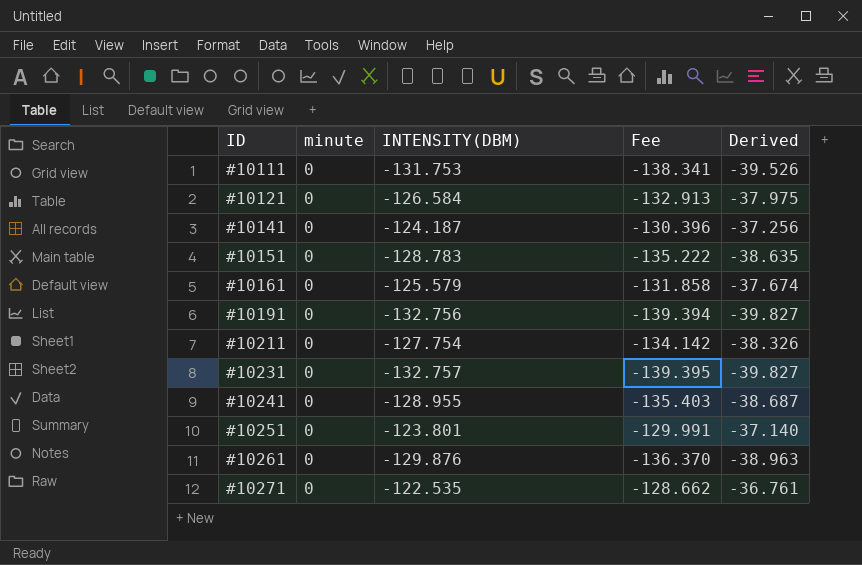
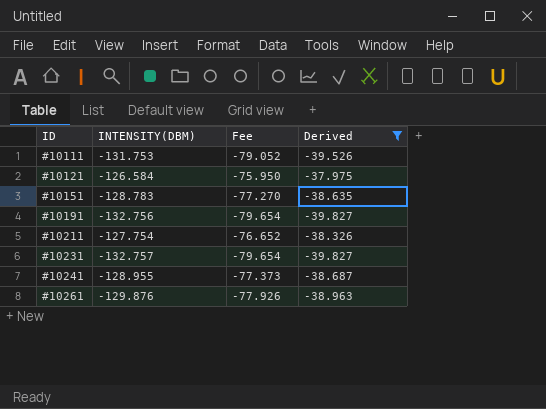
filter: none -> Derived <= -37.975
column minute | position: 2 -> none
column Fee | formula: [INTENSITY(DBM)] * 1.05 -> [INTENSITY(DBM)] * 0.6

